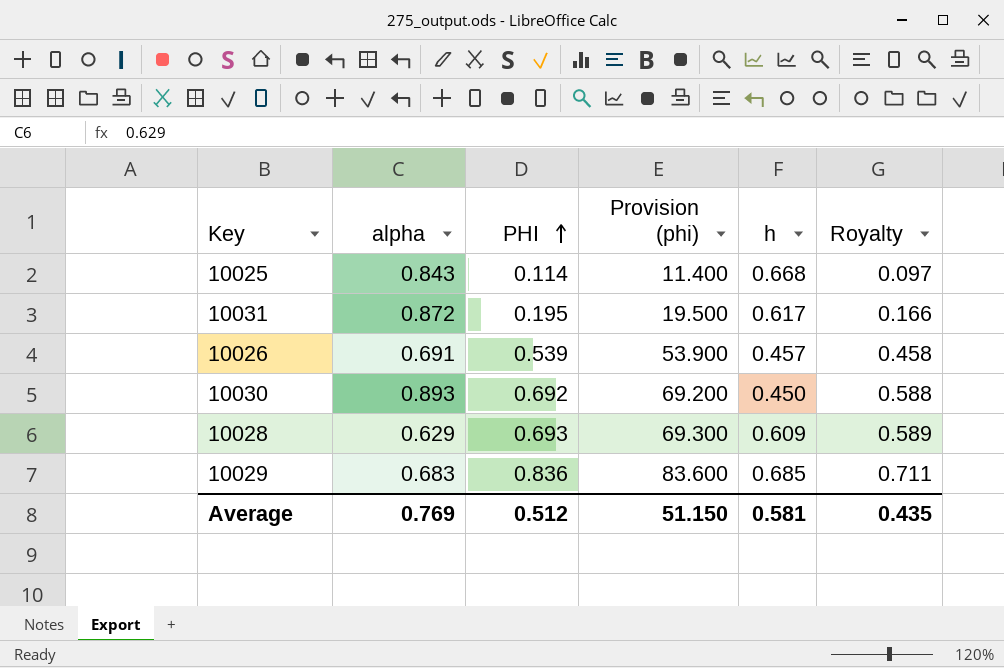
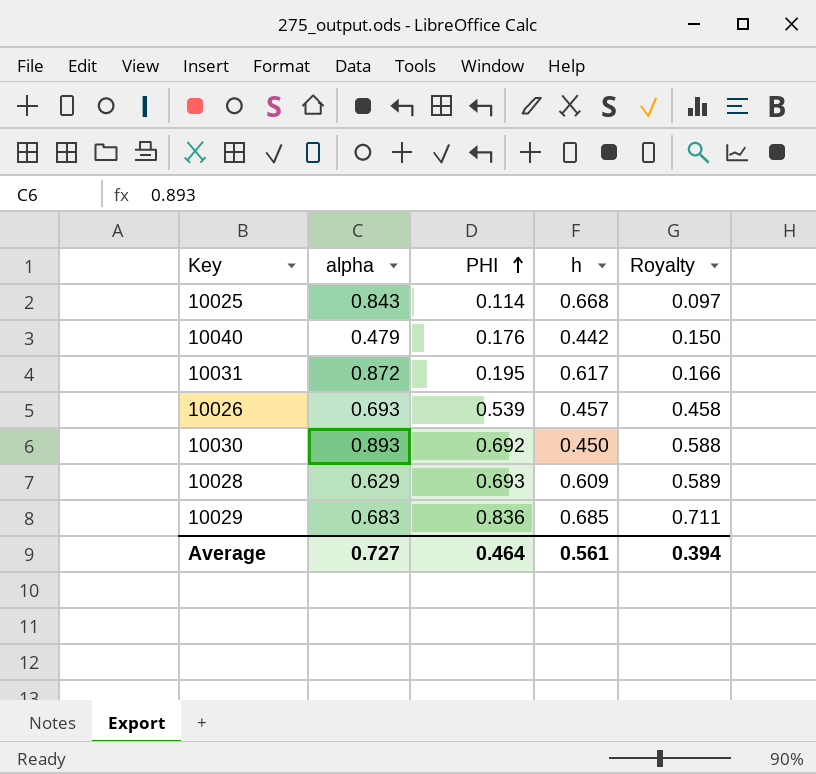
column Provision (phi) | formula: [PHI] * 100 -> none
row 10040: none -> 0.479 | 0.176 | 0.442 | 0.150
10026 | alpha: 0.691 -> 0.693
Average | alpha: 0.769 -> 0.727
Average | PHI: 0.512 -> 0.464
Average | h: 0.581 -> 0.561
Average | Royalty: 0.435 -> 0.394

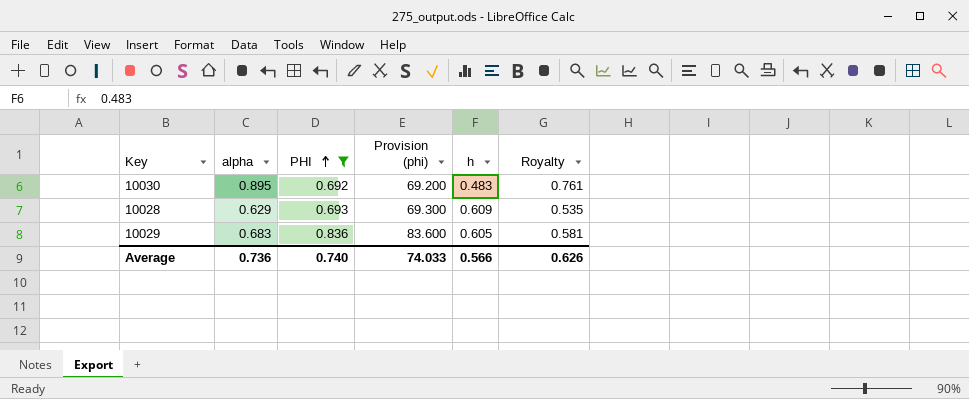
filter: none -> PHI >= 0.692
column Provision (phi) | formula: none -> [PHI] * 100
column Royalty | formula: [PHI] * 0.85 -> [alpha] * 0.85
10030 | alpha: 0.893 -> 0.895
10030 | h: 0.450 -> 0.483
10029 | h: 0.685 -> 0.605
Average | alpha: 0.727 -> 0.736
Average | PHI: 0.464 -> 0.740
Average | h: 0.561 -> 0.566
Average | Royalty: 0.394 -> 0.626

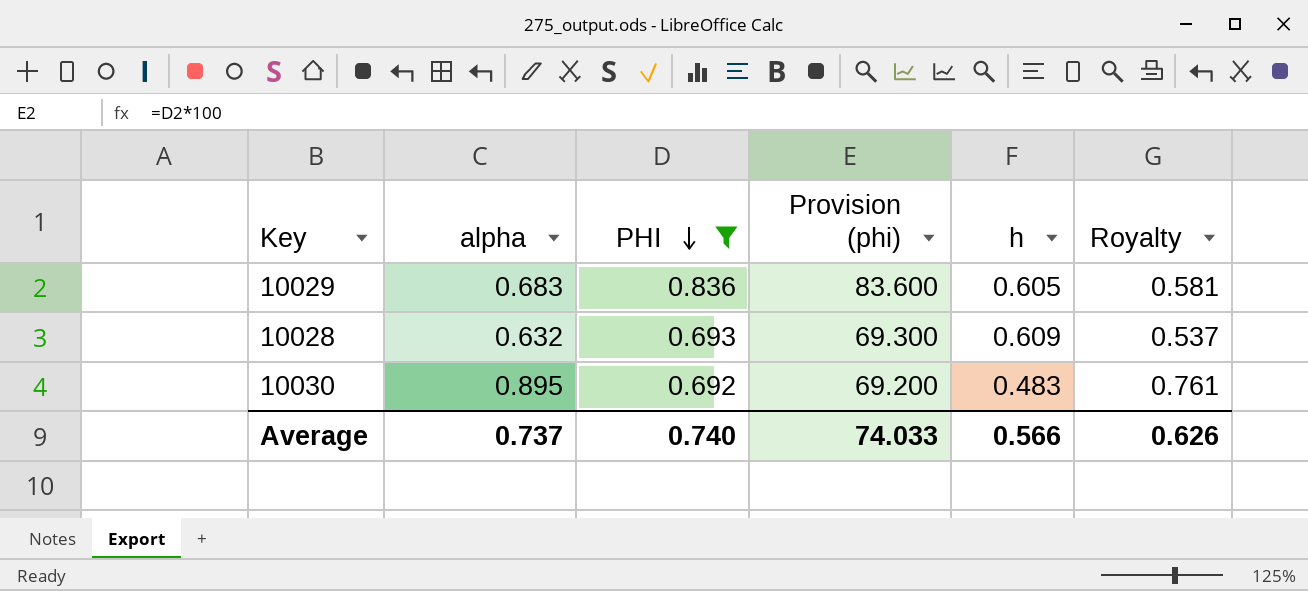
row order: PHI ascending -> PHI descending
10028 | alpha: 0.629 -> 0.632
10028 | Royalty: 0.535 -> 0.537
Average | alpha: 0.736 -> 0.737

